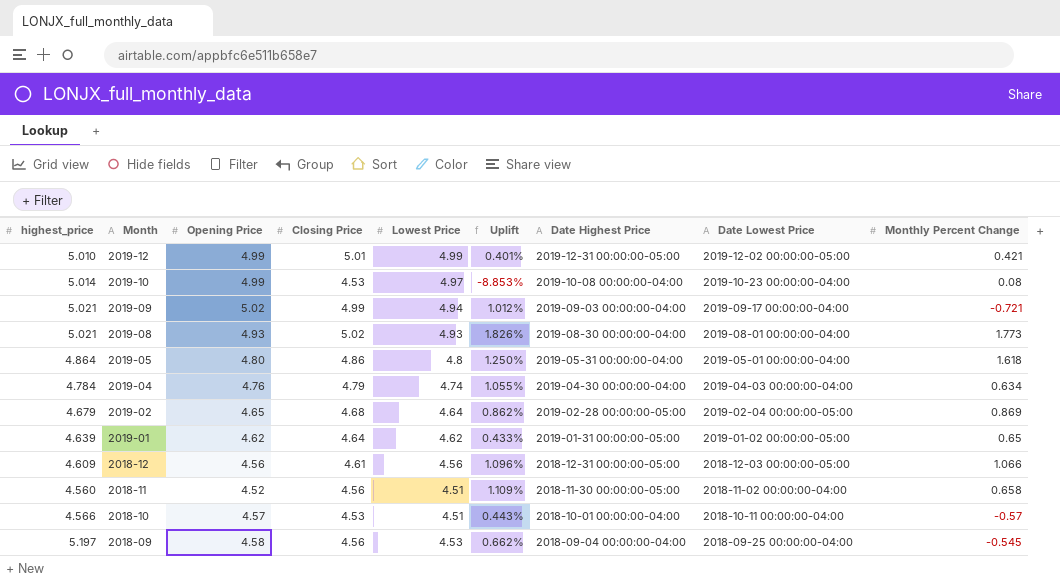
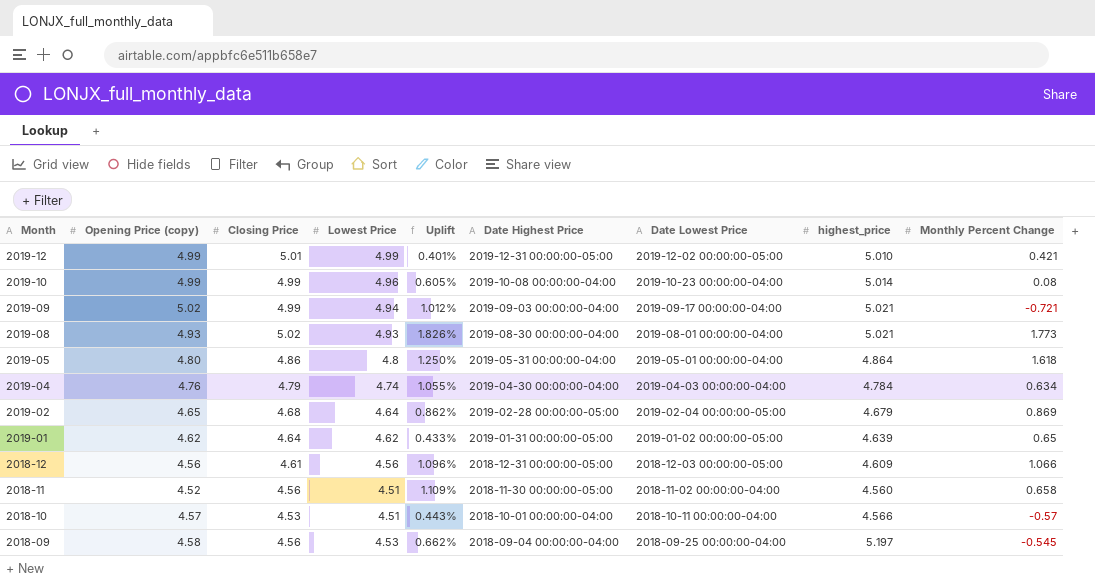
column name: Opening Price -> Opening Price (copy)
column highest_price | position: 1 -> 8
2019-10 | Closing Price: 4.53 -> 4.99
2019-10 | Lowest Price: 4.97 -> 4.96
2019-10 | Uplift: -8.853% -> 0.605%

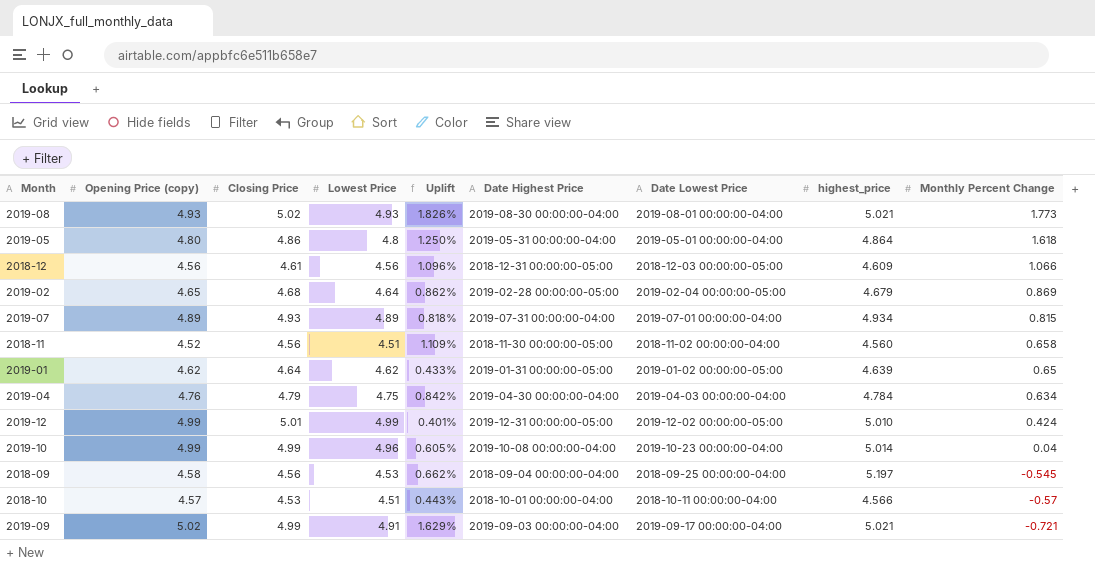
row order: Month descending -> Monthly Percent Change descending
row 2019-07: none -> 4.89 | 4.93 | 4.89 | 0.818% | 2019-07-31 00:00:00-04:00 | 2019-07-01 00:00:00-04:00 | 4.934 | 0.815
2019-04 | Lowest Price: 4.74 -> 4.75
2019-04 | Uplift: 1.055% -> 0.842%
2019-12 | Monthly Percent Change: 0.421 -> 0.424
2019-10 | Monthly Percent Change: 0.08 -> 0.04
2019-09 | Lowest Price: 4.94 -> 4.91
2019-09 | Uplift: 1.012% -> 1.629%

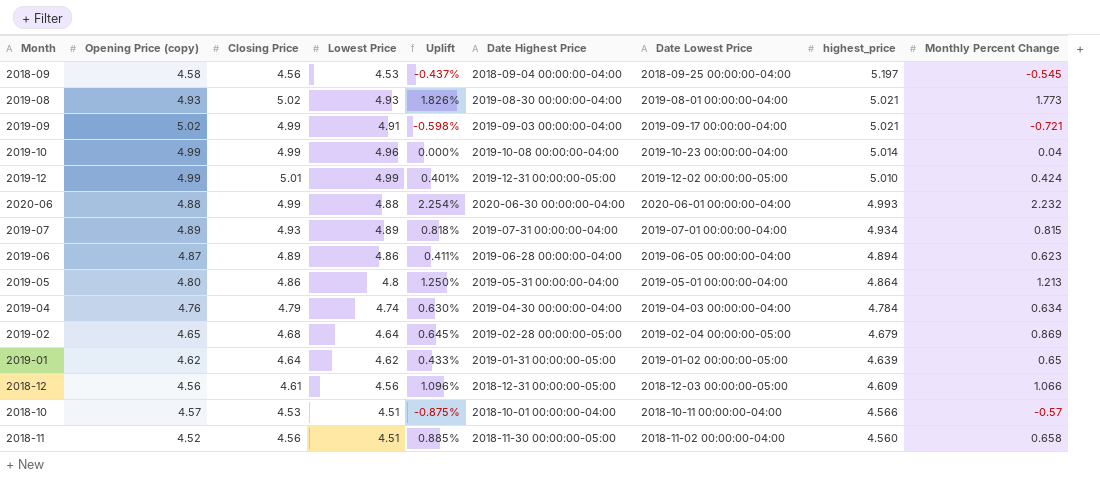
row order: Monthly Percent Change descending -> highest_price descending
column Uplift | formula: ([Closing Price] - [Lowest Price]) / [Lowest Price] -> ([Closing Price] - [Opening Price (copy)]) / [Opening Price (copy)]
row 2020-06: none -> 4.88 | 4.99 | 4.88 | 2.254% | 2020-06-30 00:00:00-04:00 | 2020-06-01 00:00:00-04:00 | 4.993 | 2.232
row 2019-06: none -> 4.87 | 4.89 | 4.86 | 0.411% | 2019-06-28 00:00:00-04:00 | 2019-06-05 00:00:00-04:00 | 4.894 | 0.623
2019-05 | Monthly Percent Change: 1.618 -> 1.213
2019-04 | Lowest Price: 4.75 -> 4.74

